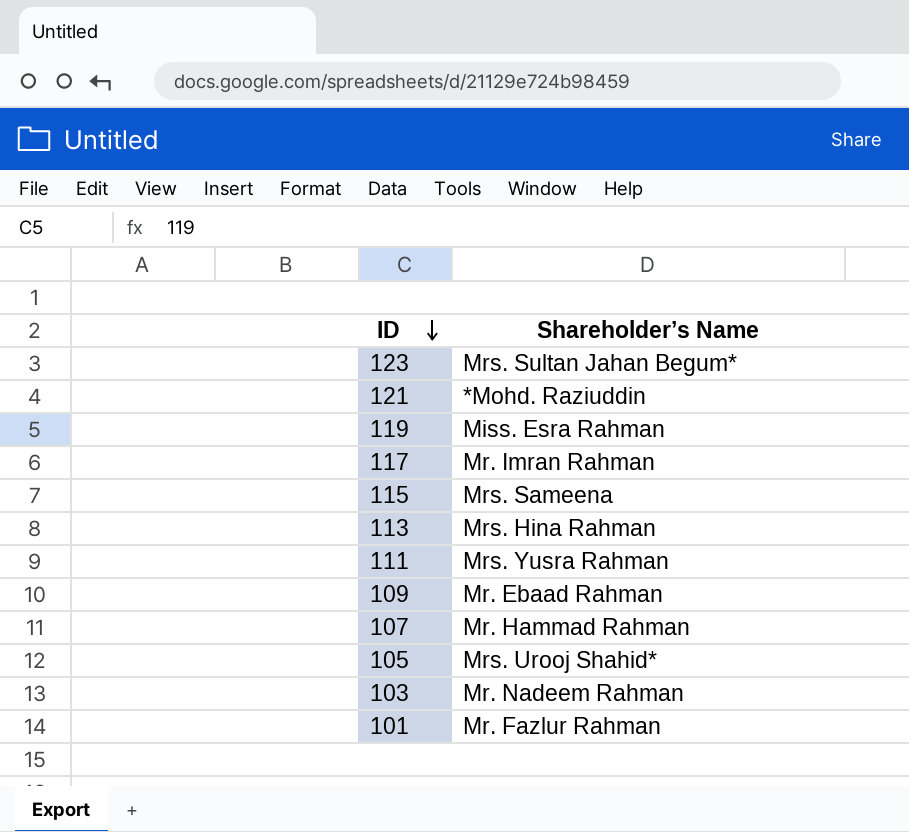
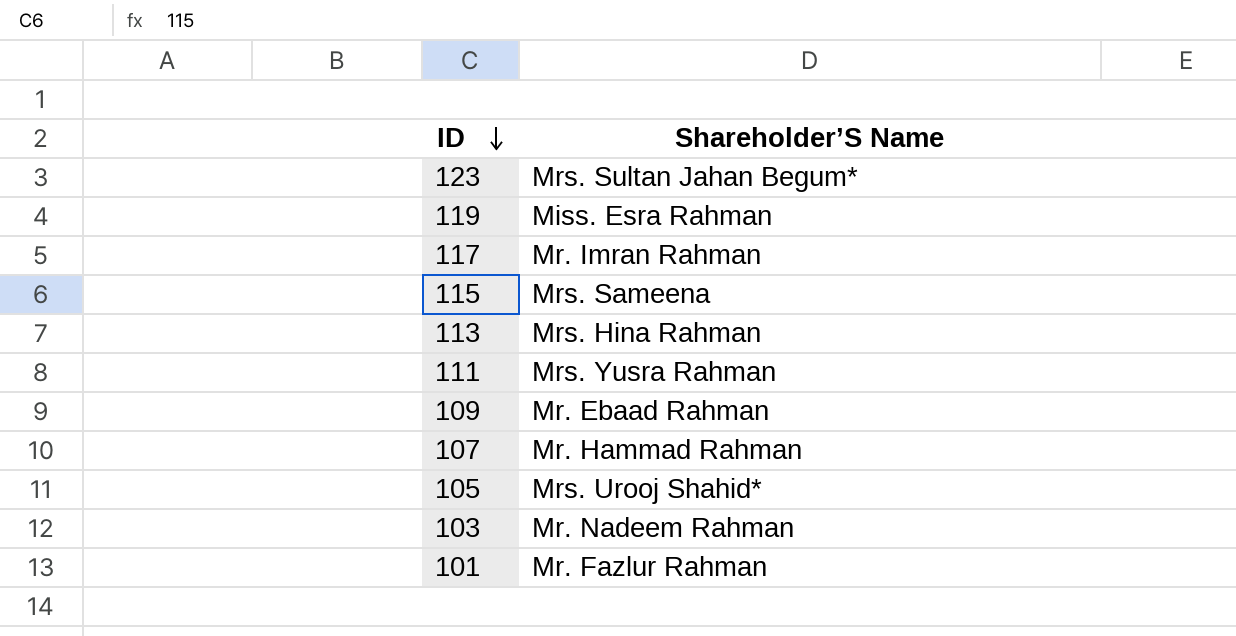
column name: Shareholder’s Name -> Shareholder’S Name
row 121: *Mohd. Raziuddin -> none

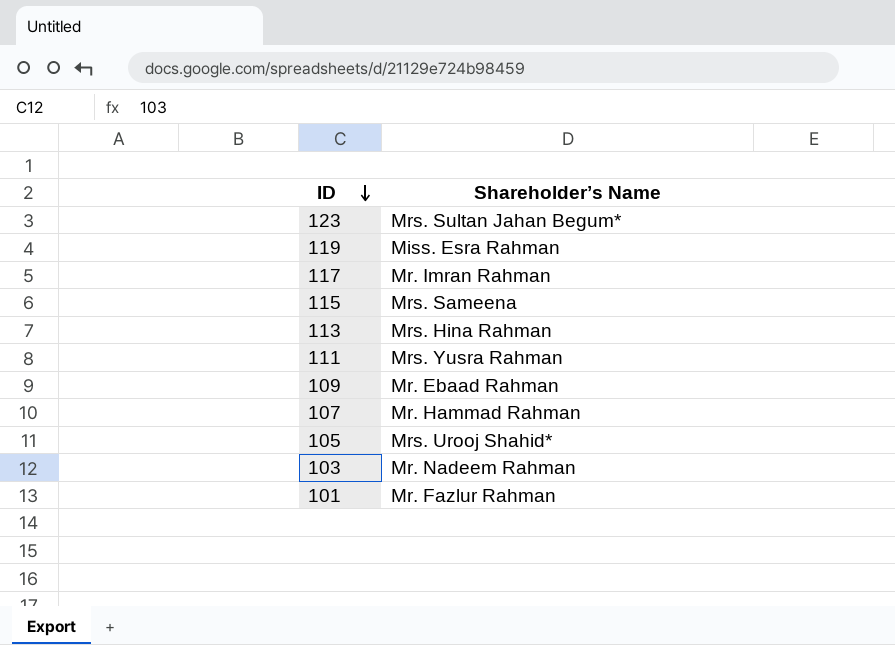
column name: Shareholder’S Name -> Shareholder’s Name

